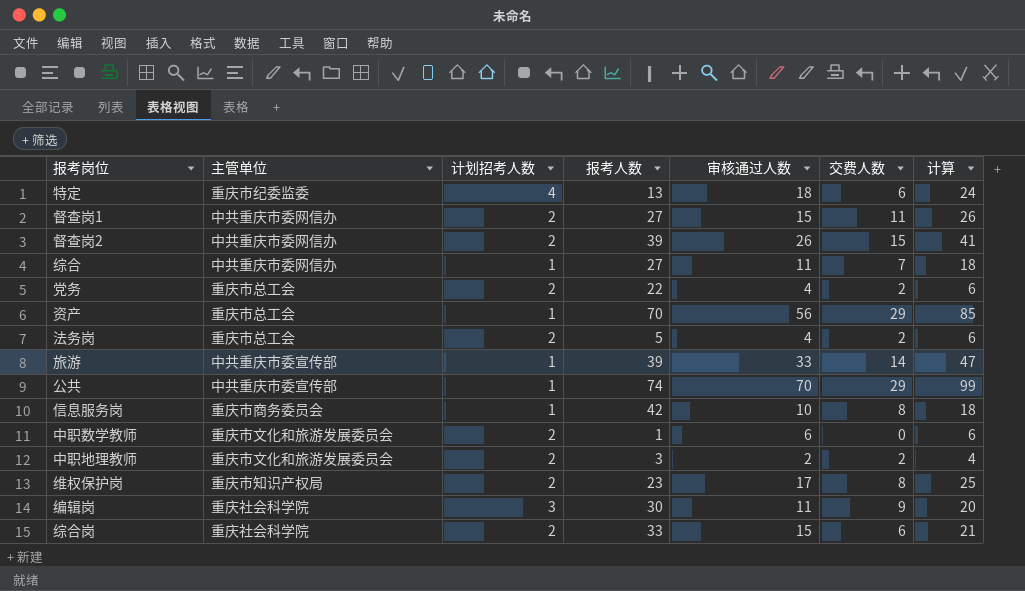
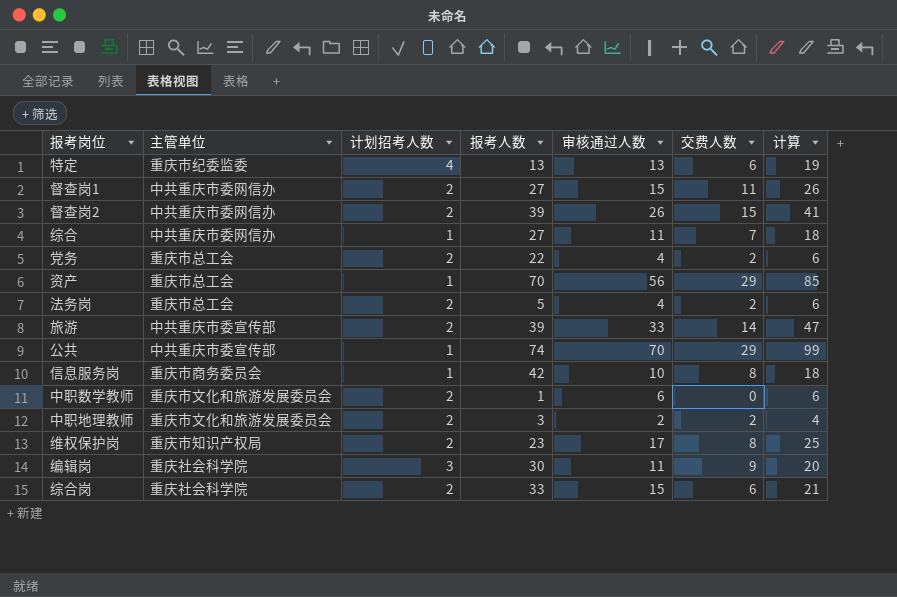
特定 | 审核通过人数: 18 -> 13
特定 | 计算: 24 -> 19
旅游 | 计划招考人数: 1 -> 2

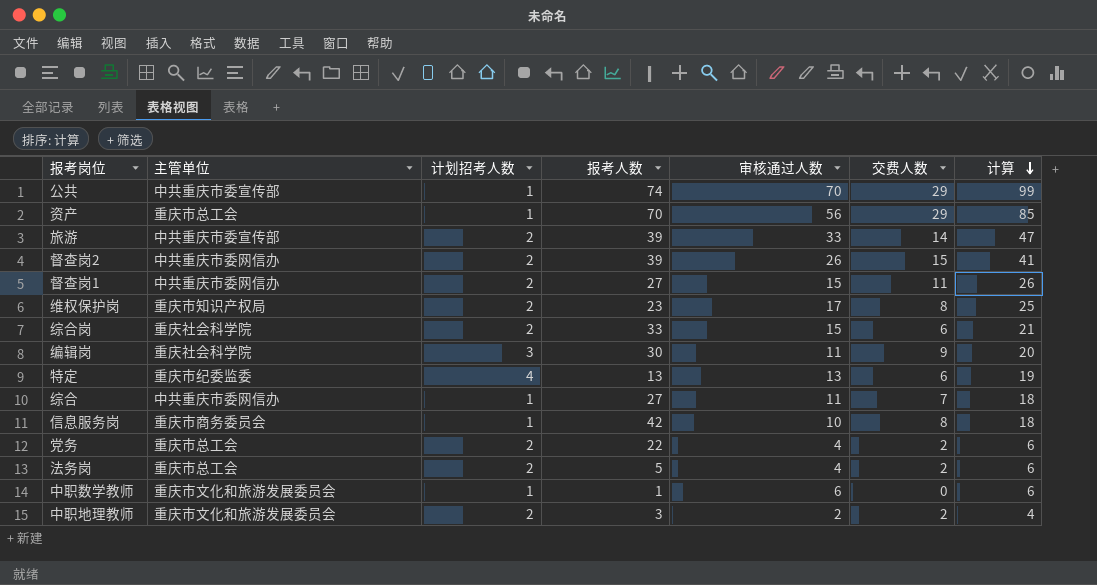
row order: none -> 计算 descending
中职数学教师 | 计划招考人数: 2 -> 1

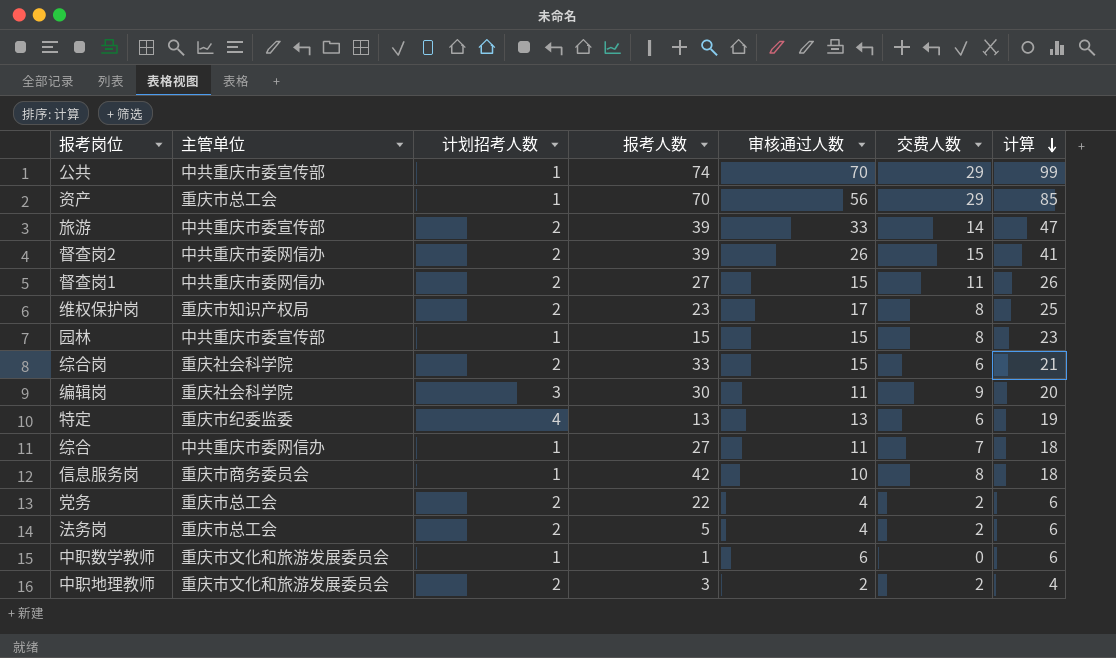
row 园林: none -> 中共重庆市委宣传部 | 1 | 15 | 15 | 8 | 23

